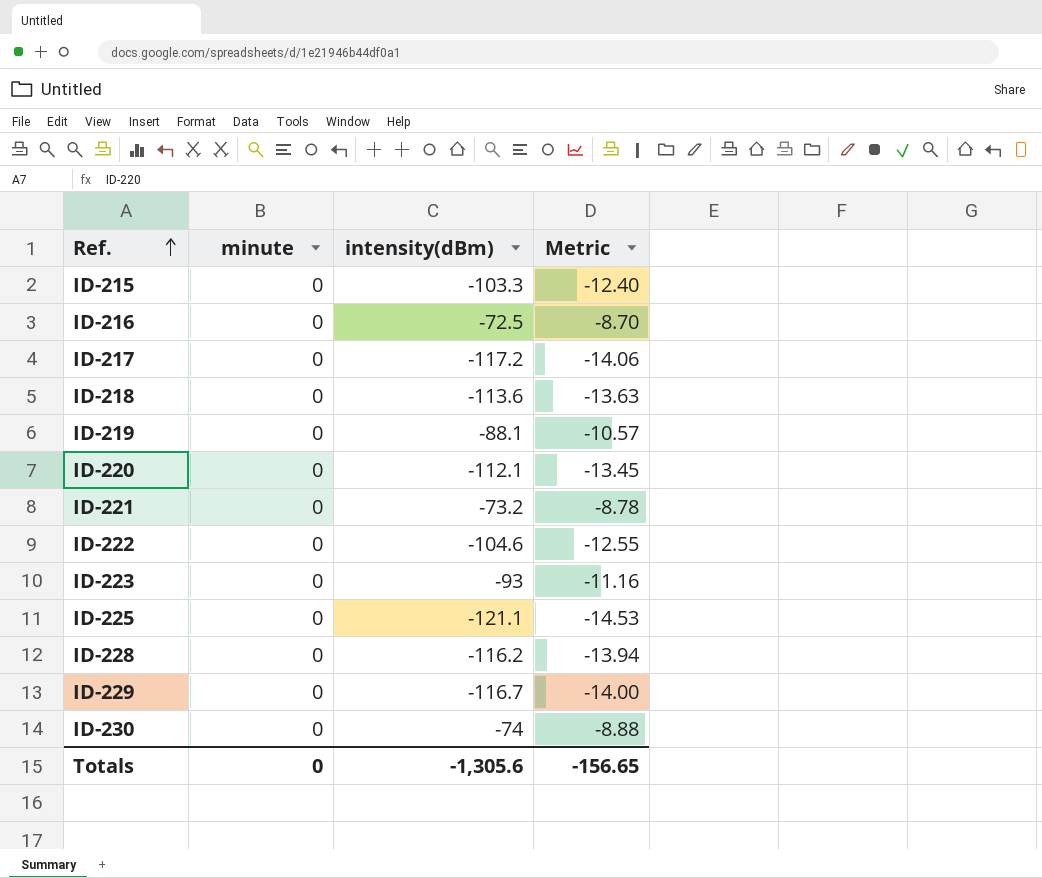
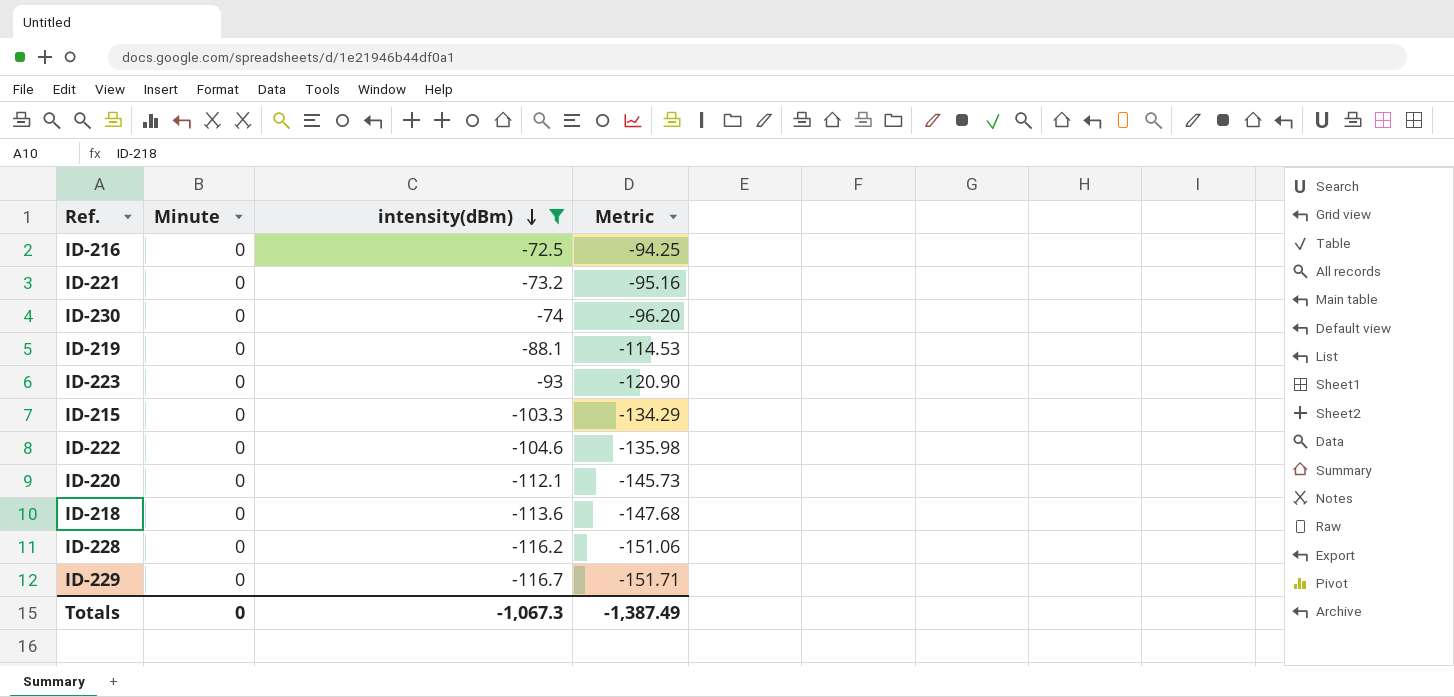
filter: none -> intensity(dBm) >= -116.7
row order: Ref. ascending -> intensity(dBm) descending
column name: minute -> Minute
column Metric | formula: [intensity(dBm)] * 0.12 -> [intensity(dBm)] * 1.3
Totals | intensity(dBm): -1,305.6 -> -1,067.3
Totals | Metric: -156.65 -> -1,387.49

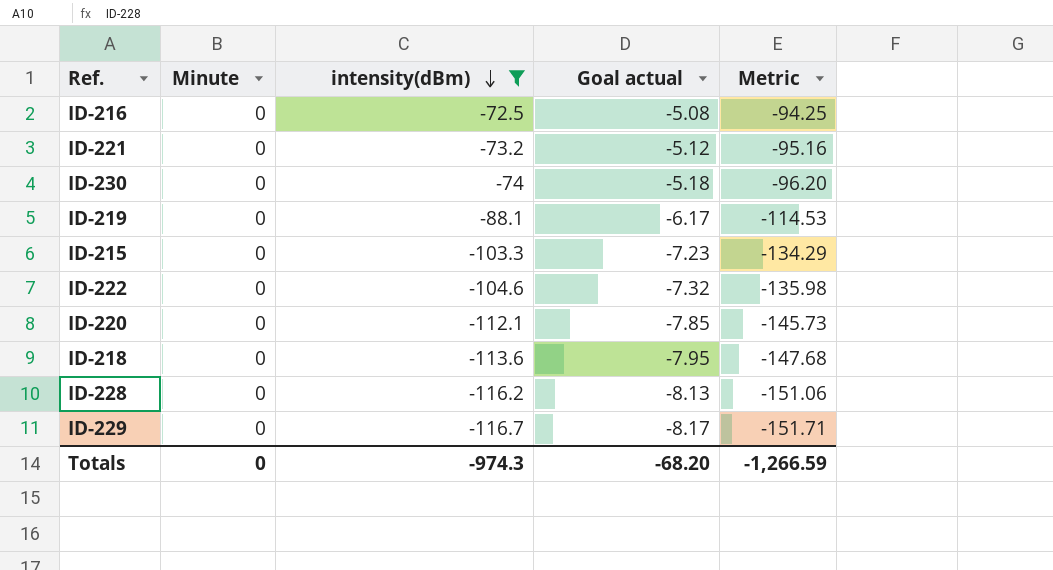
column Goal actual | formula: none -> [intensity(dBm)] * 0.07
row ID-223: 0 | -93 | -120.90 -> none
Totals | intensity(dBm): -1,067.3 -> -974.3
Totals | Metric: -1,387.49 -> -1,266.59

